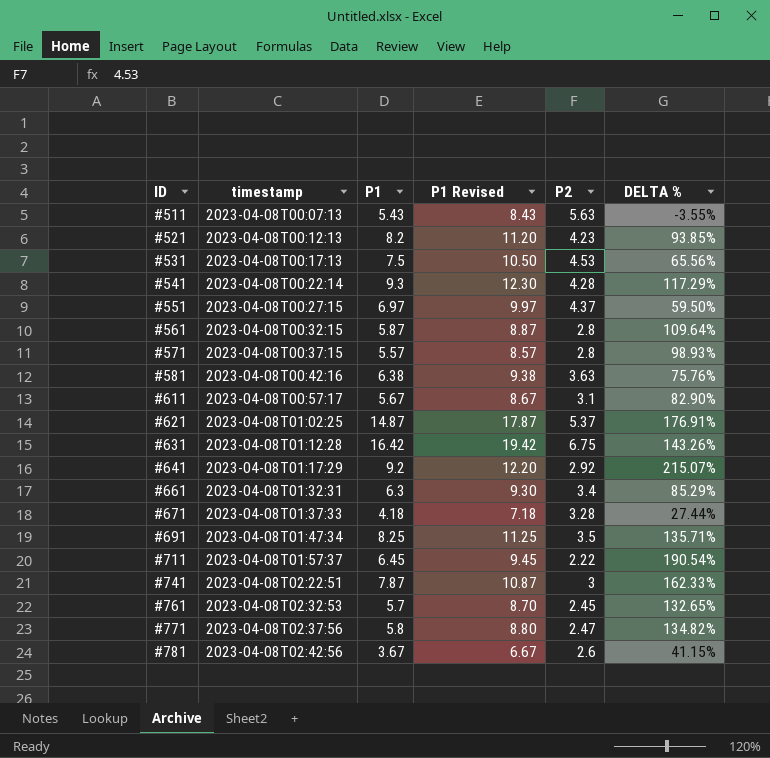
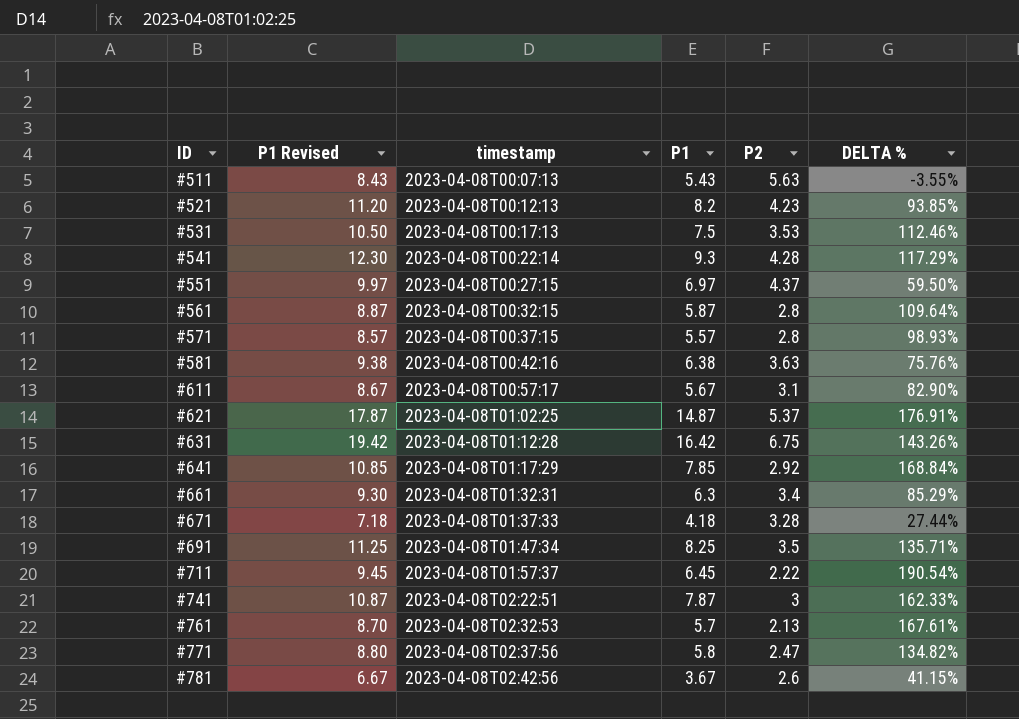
column P1 Revised | position: 4 -> 2
#531 | P2: 4.53 -> 3.53
#531 | DELTA %: 65.56% -> 112.46%
#641 | P1 Revised: 12.20 -> 10.85
#641 | P1: 9.2 -> 7.85
#641 | DELTA %: 215.07% -> 168.84%
#761 | P2: 2.45 -> 2.13
#761 | DELTA %: 132.65% -> 167.61%

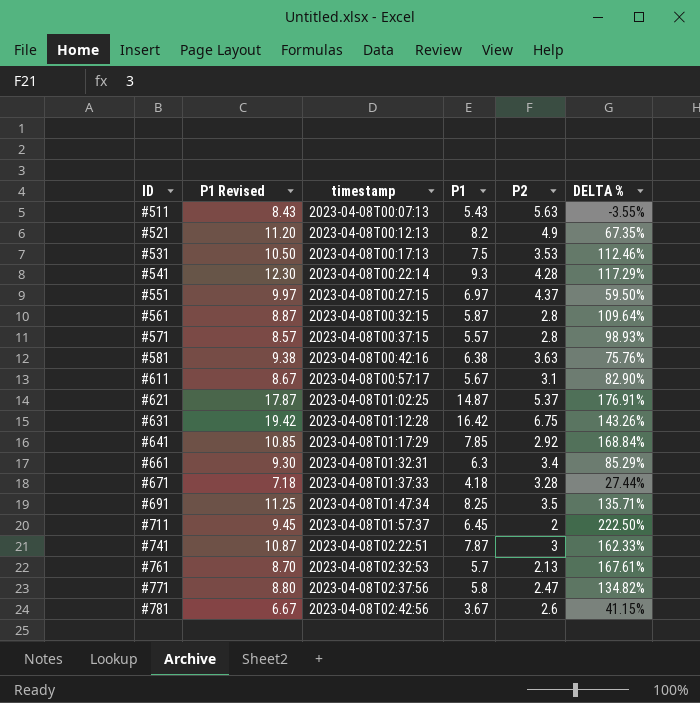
#521 | P2: 4.23 -> 4.9
#521 | DELTA %: 93.85% -> 67.35%
#711 | P2: 2.22 -> 2
#711 | DELTA %: 190.54% -> 222.50%

